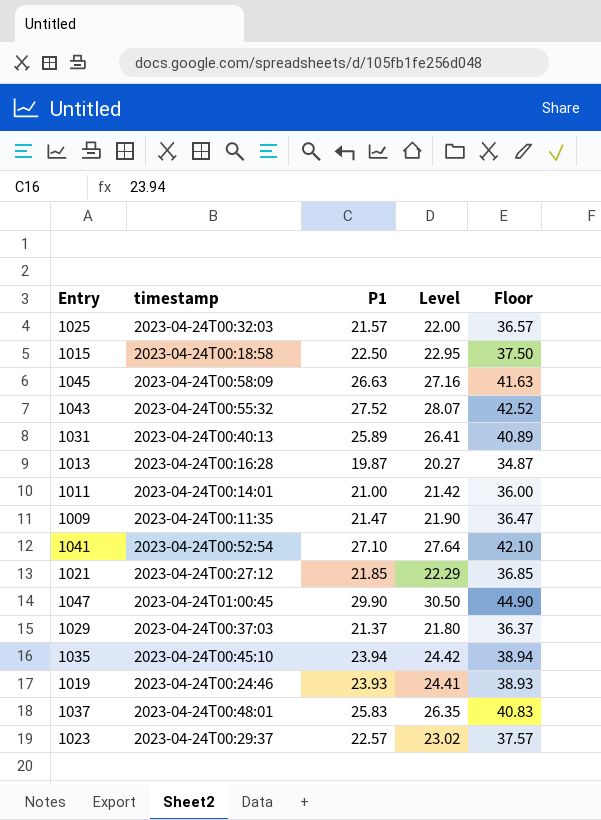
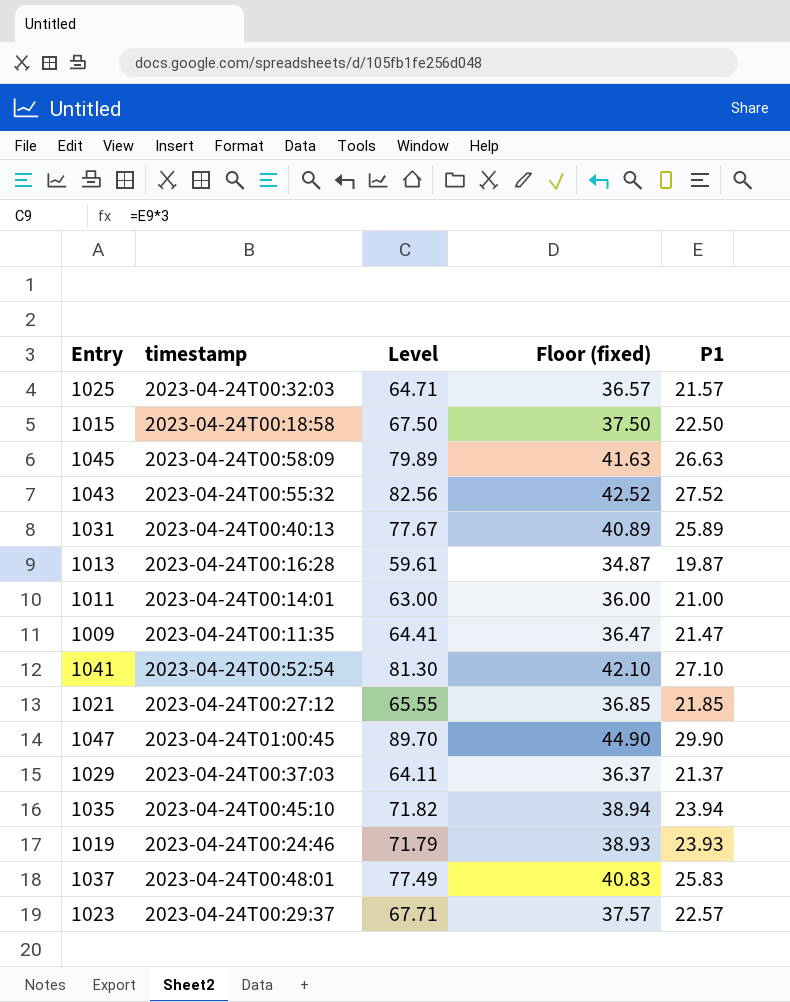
column Level | formula: [P1] * 1.02 -> [P1] * 3
column name: Floor -> Floor (fixed)
column P1 | position: 3 -> 5

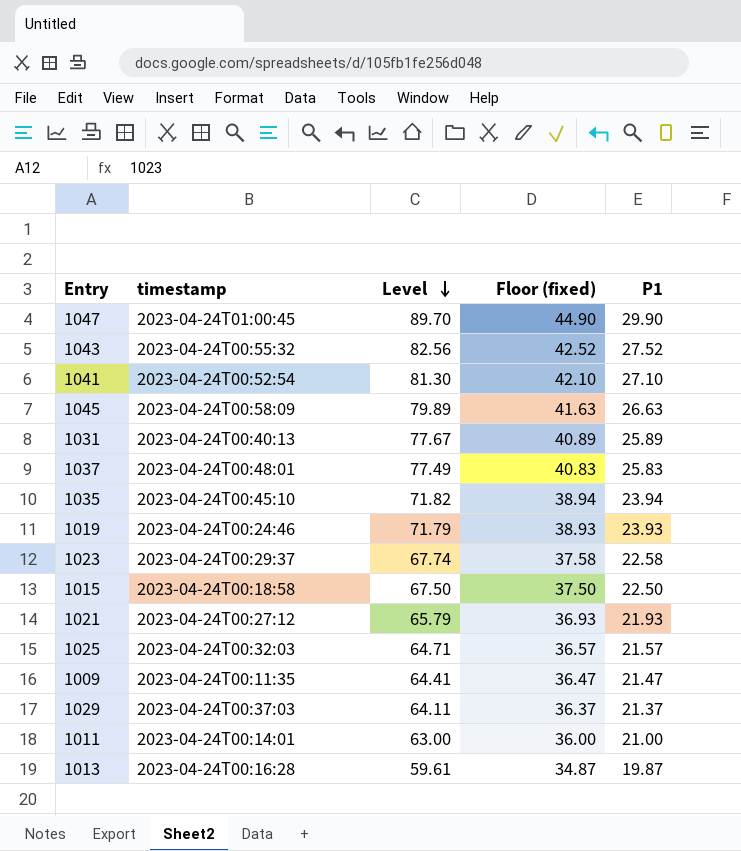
row order: none -> Level descending
1023 | Level: 67.71 -> 67.74
1023 | Floor (fixed): 37.57 -> 37.58
1023 | P1: 22.57 -> 22.58
1021 | Level: 65.55 -> 65.79
1021 | Floor (fixed): 36.85 -> 36.93
1021 | P1: 21.85 -> 21.93

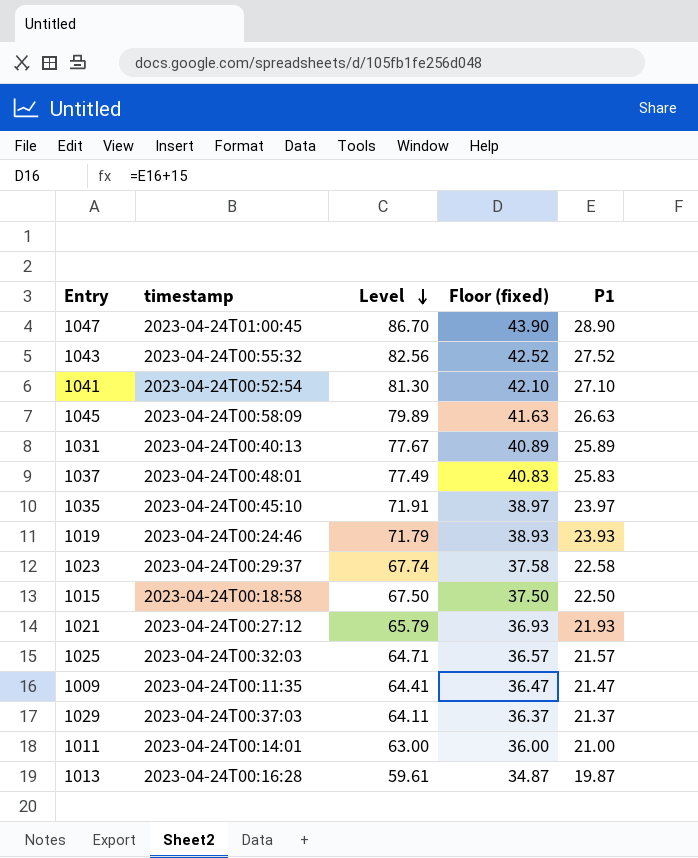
1047 | Level: 89.70 -> 86.70
1047 | Floor (fixed): 44.90 -> 43.90
1047 | P1: 29.90 -> 28.90
1035 | Level: 71.82 -> 71.91
1035 | Floor (fixed): 38.94 -> 38.97
1035 | P1: 23.94 -> 23.97

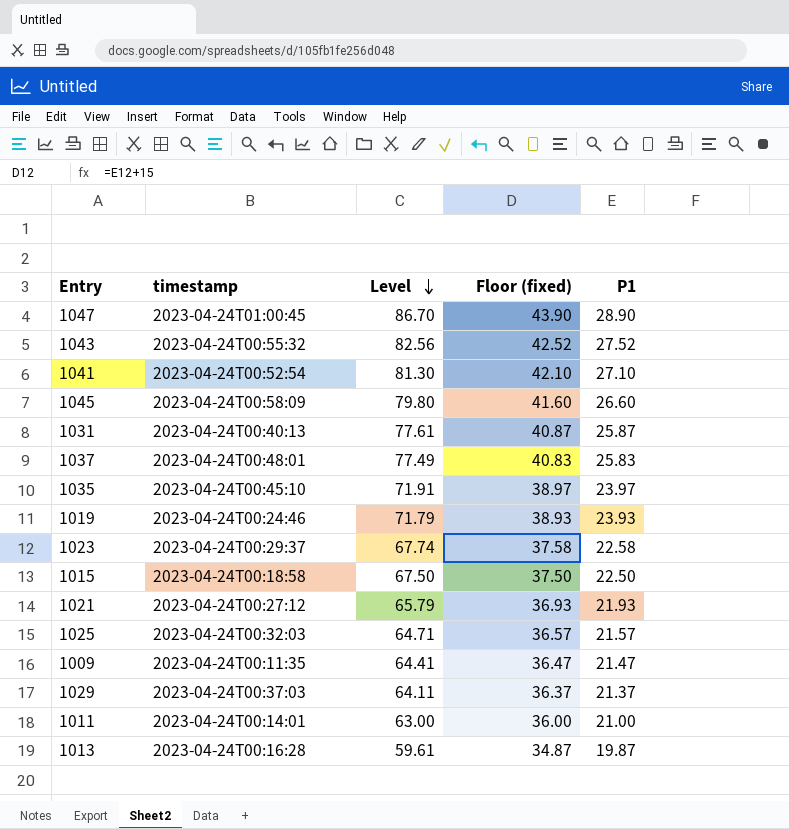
1045 | Level: 79.89 -> 79.80
1045 | Floor (fixed): 41.63 -> 41.60
1045 | P1: 26.63 -> 26.60
1031 | Level: 77.67 -> 77.61
1031 | Floor (fixed): 40.89 -> 40.87
1031 | P1: 25.89 -> 25.87

